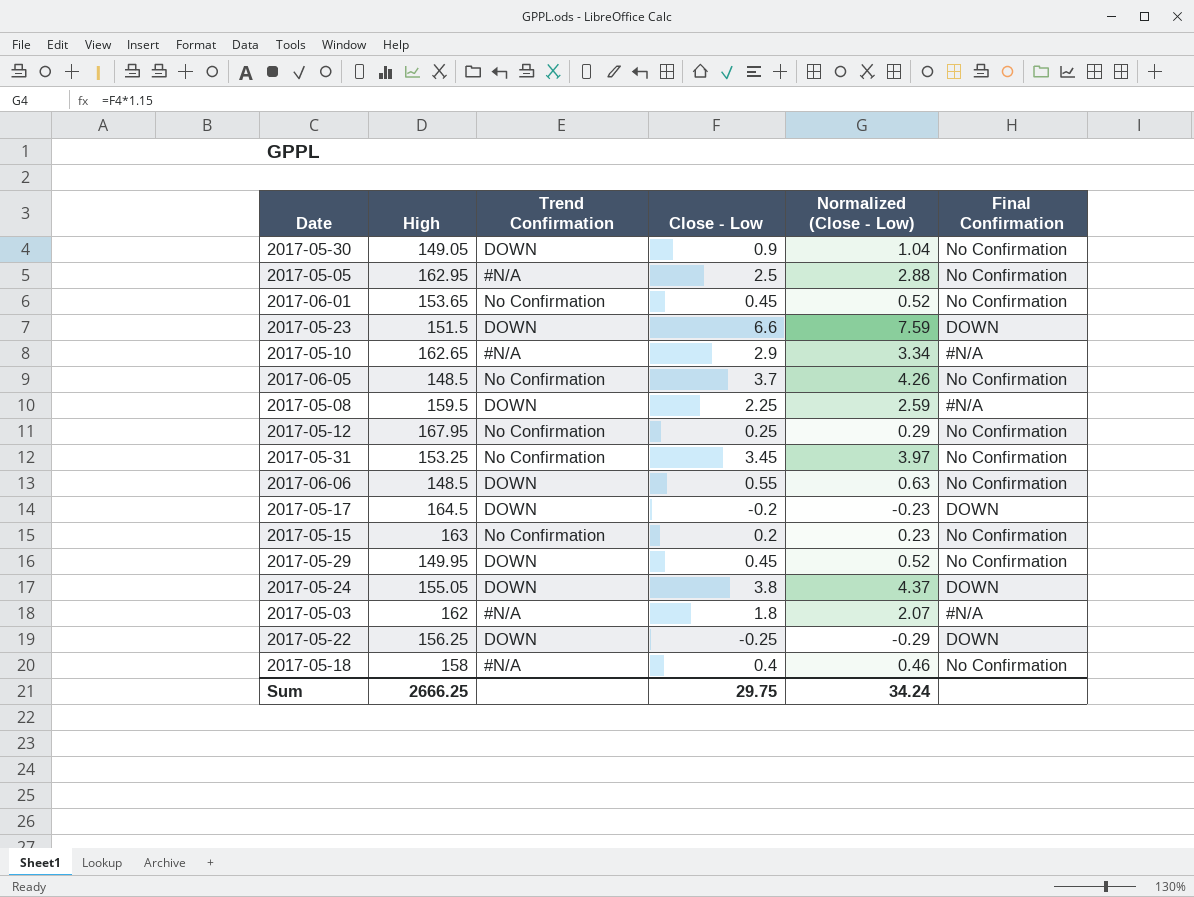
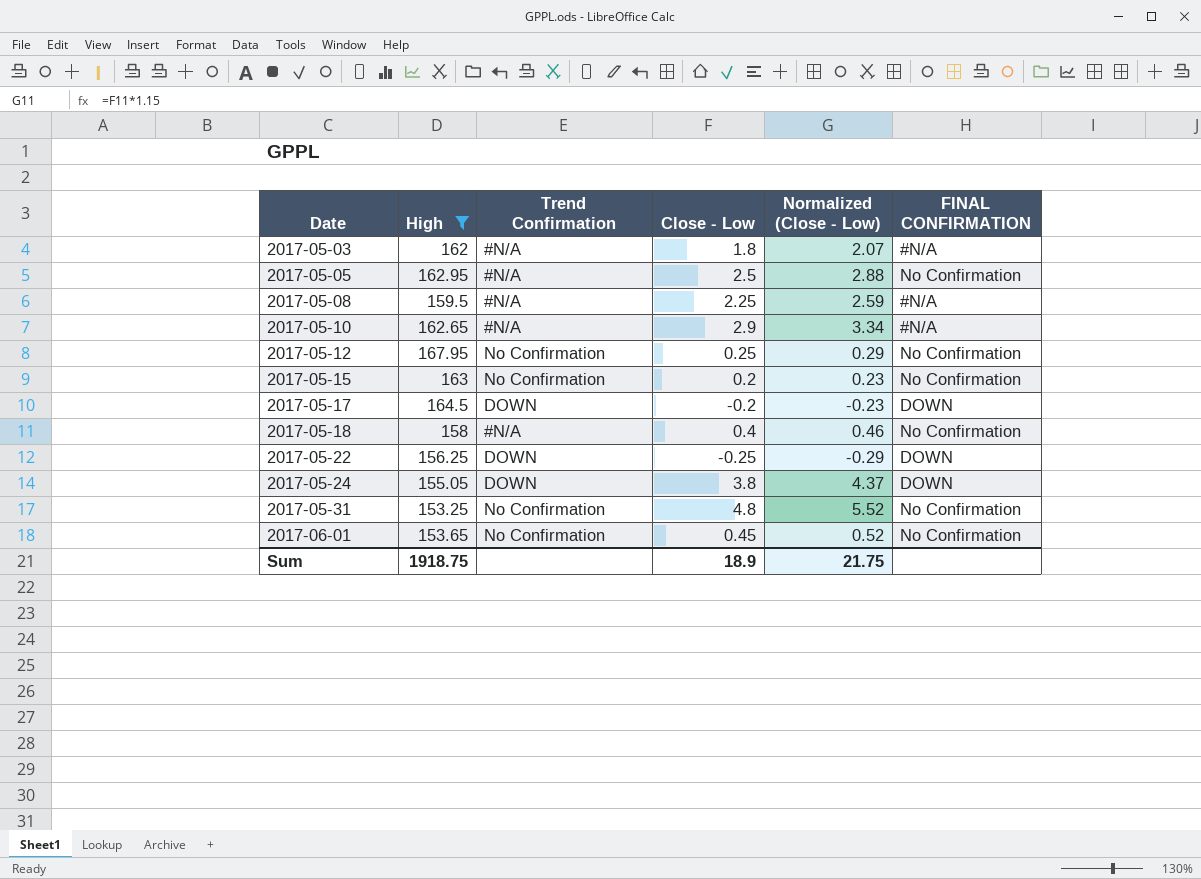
filter: none -> High >= 153.25
row order: none -> Date ascending
column name: Final Confirmation -> FINAL CONFIRMATION
2017-05-08 | Trend Confirmation: DOWN -> #N/A
2017-05-31 | Close - Low: 3.45 -> 4.8
2017-05-31 | Normalized (Close - Low): 3.97 -> 5.52
Sum | High: 2666.25 -> 1918.75
Sum | Close - Low: 29.75 -> 18.9
Sum | Normalized (Close - Low): 34.24 -> 21.75

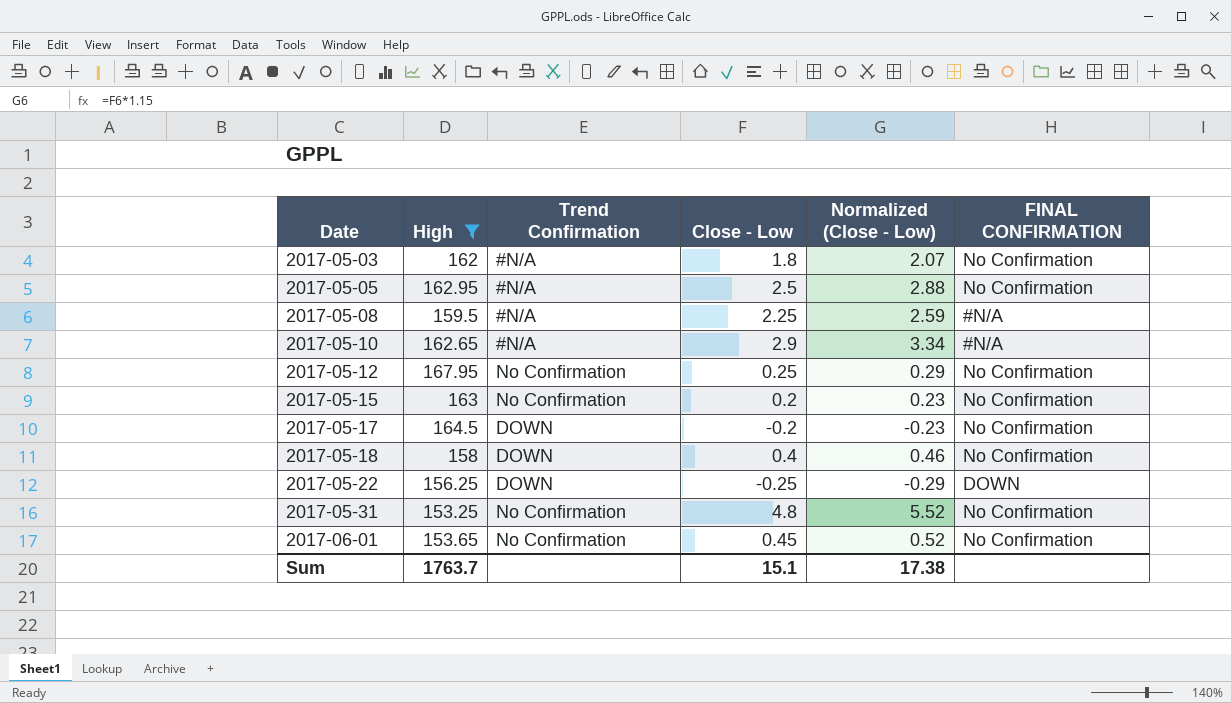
row 2017-05-24: 155.05 | DOWN | 3.8 | 4.37 | DOWN -> none
2017-05-03 | FINAL CONFIRMATION: #N/A -> No Confirmation
2017-05-17 | FINAL CONFIRMATION: DOWN -> No Confirmation
2017-05-18 | Trend Confirmation: #N/A -> DOWN
Sum | High: 1918.75 -> 1763.7
Sum | Close - Low: 18.9 -> 15.1
Sum | Normalized (Close - Low): 21.75 -> 17.38

